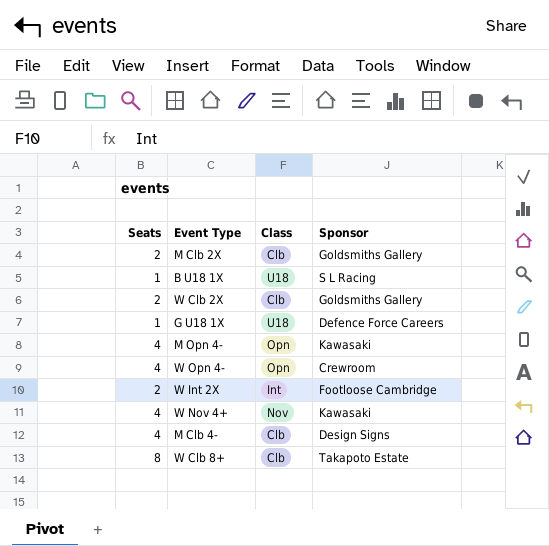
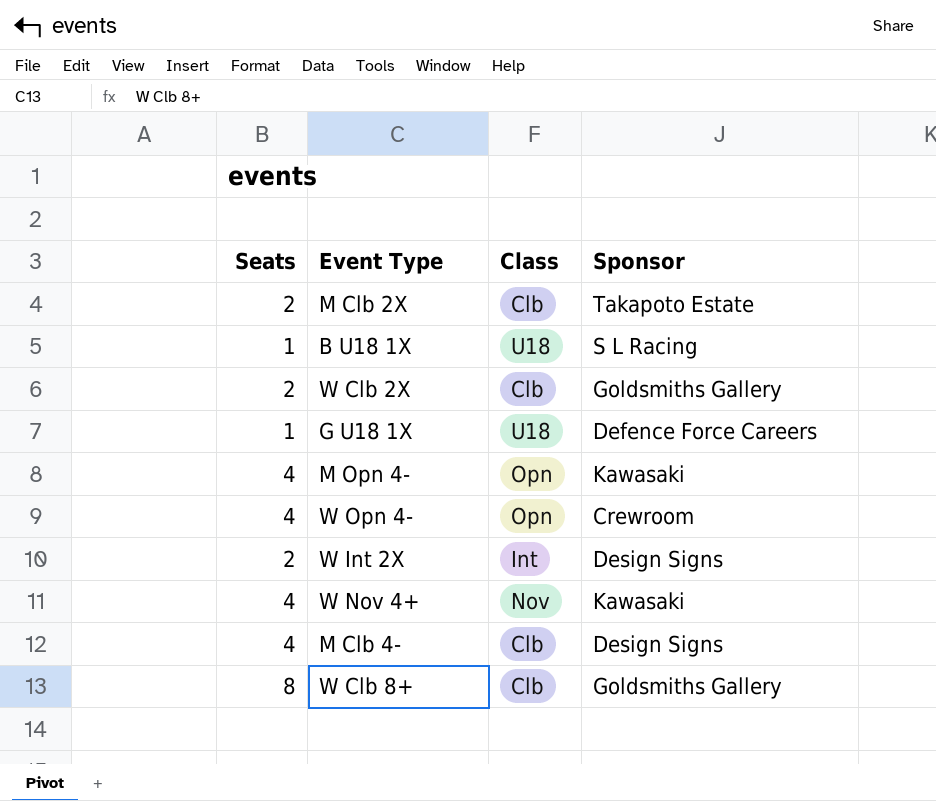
M Clb 2X | Sponsor: Goldsmiths Gallery -> Takapoto Estate
W Int 2X | Sponsor: Footloose Cambridge -> Design Signs
W Clb 8+ | Sponsor: Takapoto Estate -> Goldsmiths Gallery

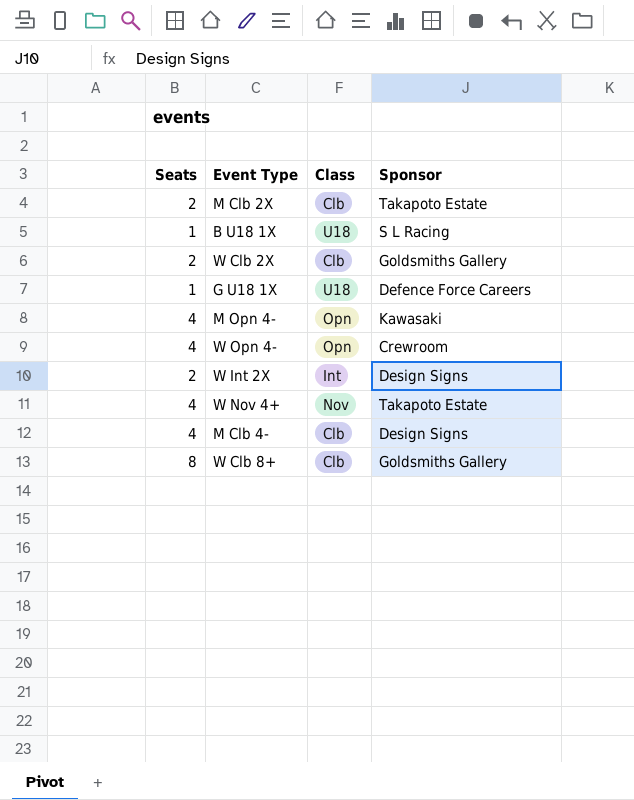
W Nov 4+ | Sponsor: Kawasaki -> Takapoto Estate

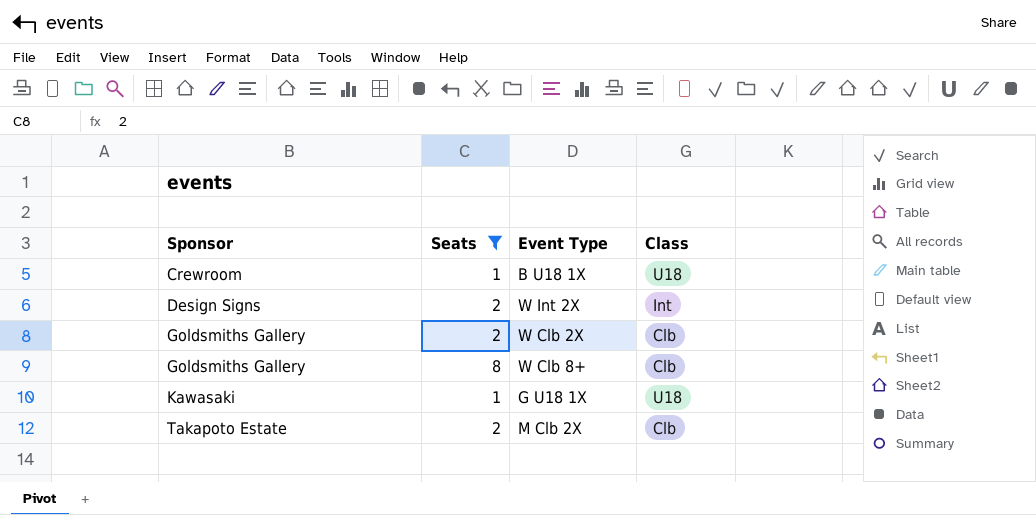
filter: none -> Seats != 4
row order: none -> Sponsor ascending
column Sponsor | position: 4 -> 1
B U18 1X | Sponsor: S L Racing -> Crewroom
G U18 1X | Sponsor: Defence Force Careers -> Kawasaki

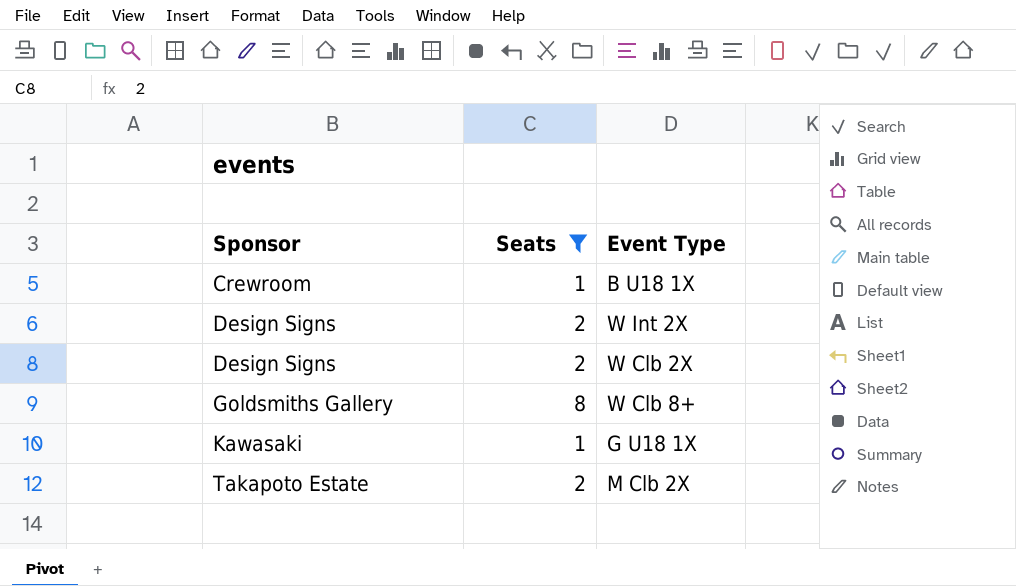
column Class | position: 4 -> none
W Clb 2X | Sponsor: Goldsmiths Gallery -> Design Signs

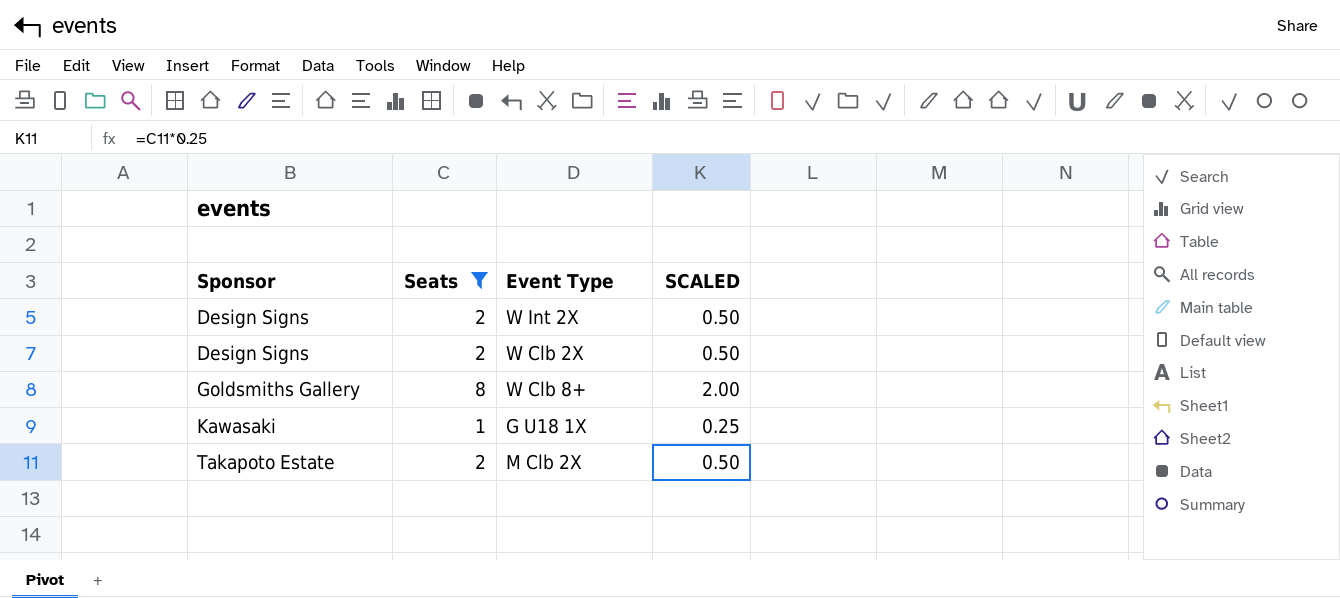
column SCALED | formula: none -> [Seats] * 0.25
row B U18 1X: Crewroom | 1 -> none

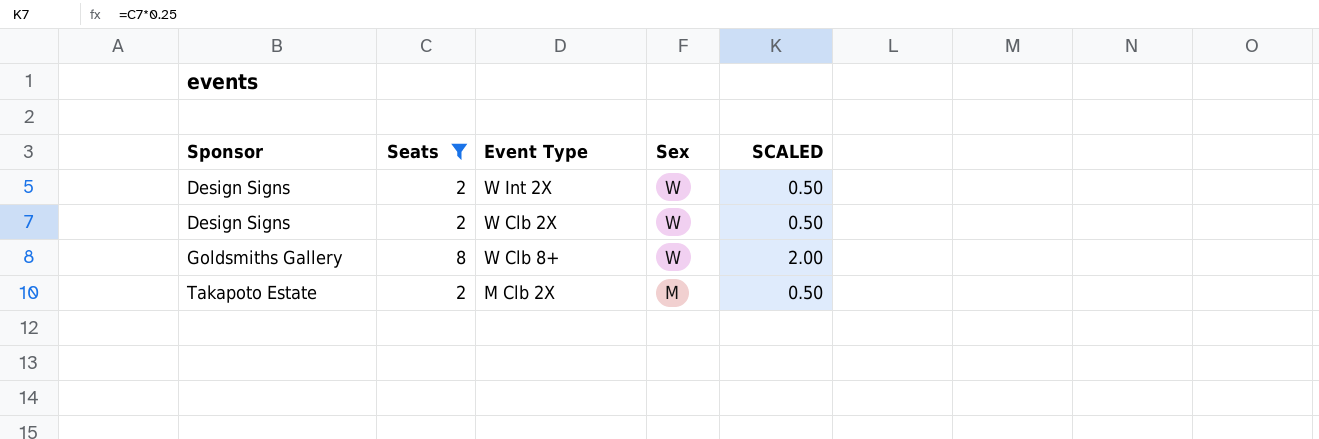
column Sex | position: none -> 4
row G U18 1X: Kawasaki | 1 | 0.25 -> none

